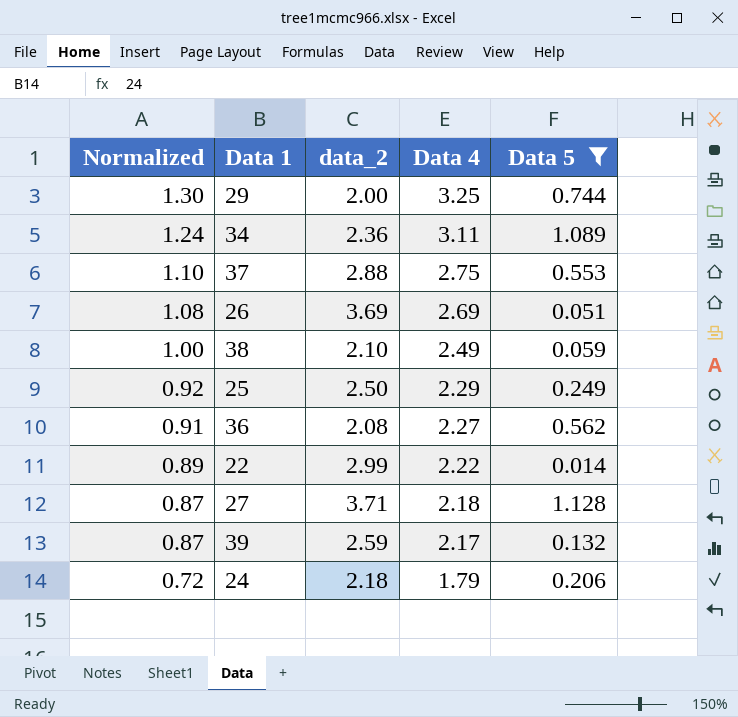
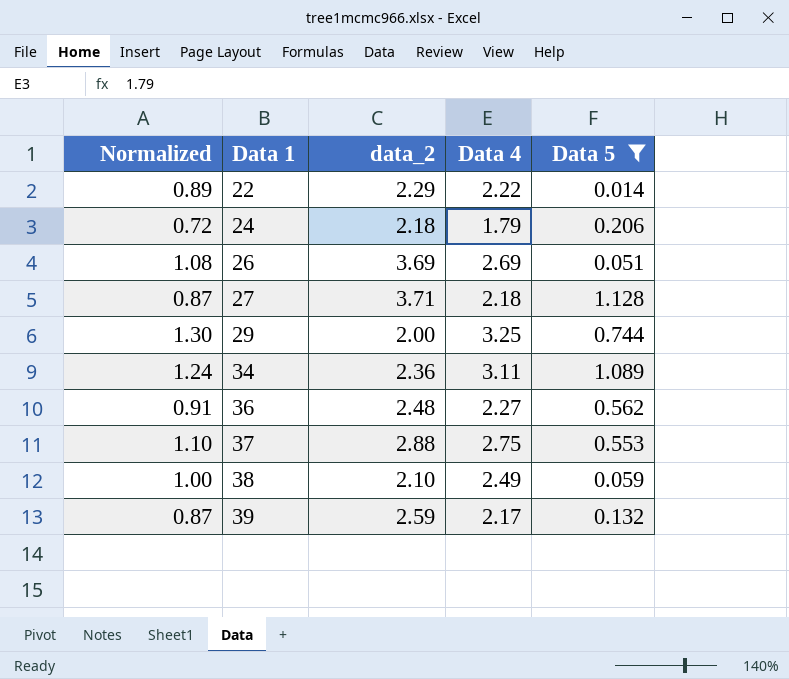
row order: Normalized descending -> Data 1 ascending
row 25: 0.92 | 2.50 | 2.29 | 0.249 -> none
22 | data_2: 2.99 -> 2.29
36 | data_2: 2.08 -> 2.48

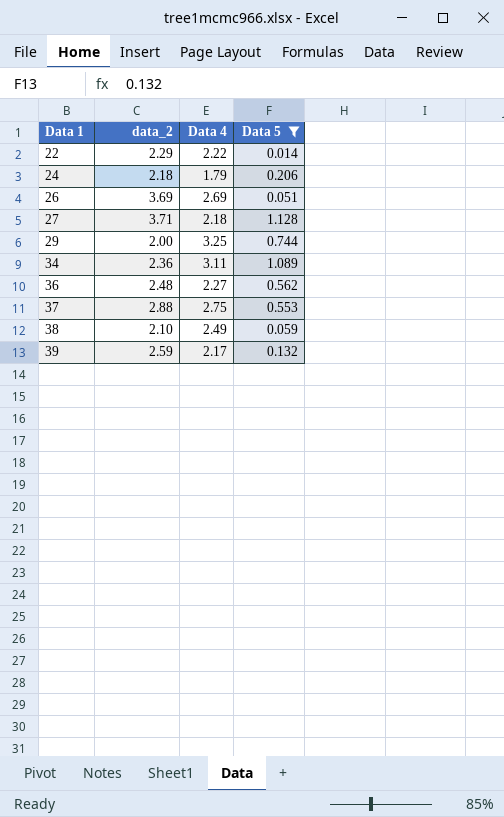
column Normalized | formula: [Data 4] * 0.4 -> none

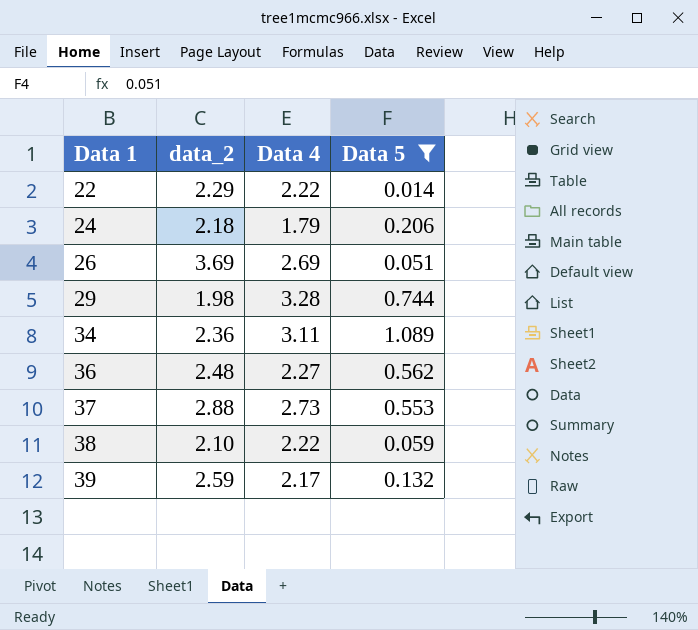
row 27: 3.71 | 2.18 | 1.128 -> none
29 | data_2: 2.00 -> 1.98
29 | Data 4: 3.25 -> 3.28
37 | Data 4: 2.75 -> 2.73
38 | Data 4: 2.49 -> 2.22

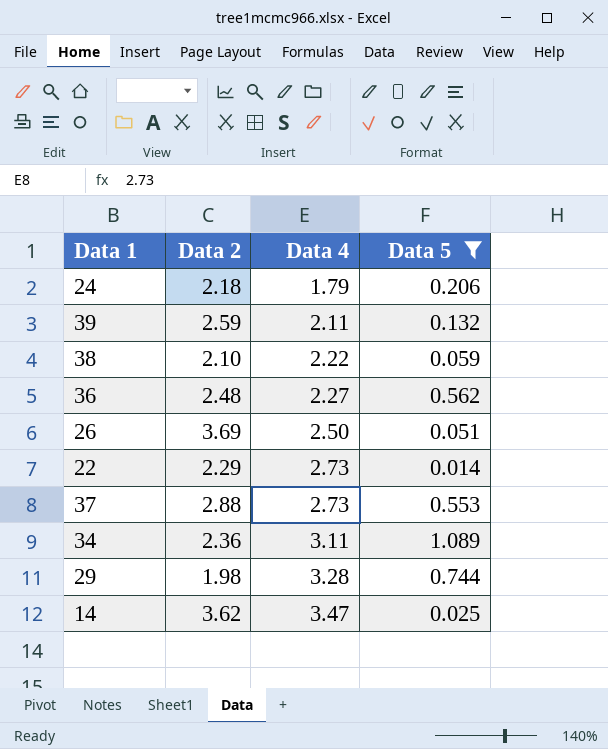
row order: Data 1 ascending -> Data 4 ascending
column name: data_2 -> Data 2
39 | Data 4: 2.17 -> 2.11
26 | Data 4: 2.69 -> 2.50
22 | Data 4: 2.22 -> 2.73
row 14: none -> 3.62 | 3.47 | 0.025

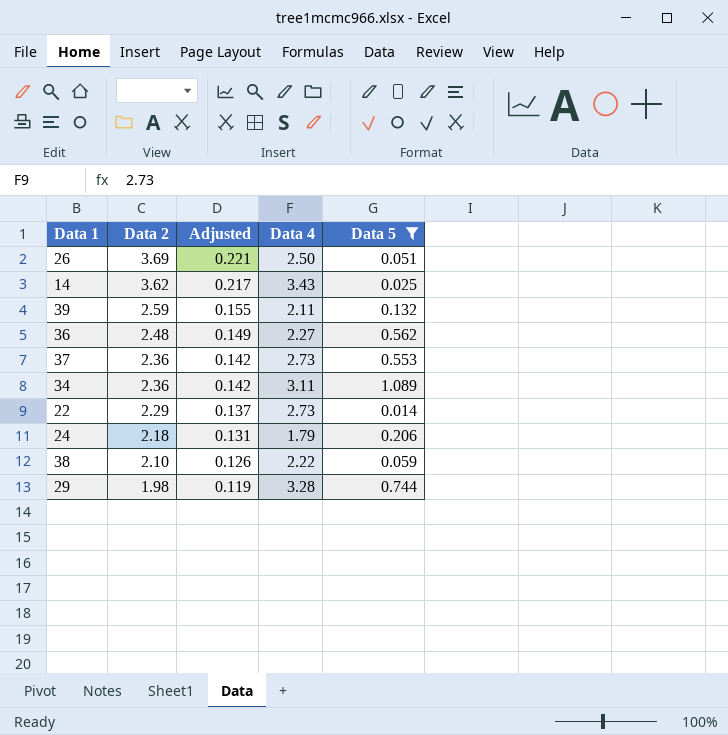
row order: Data 4 ascending -> Data 2 descending
column Adjusted | formula: none -> [Data 2] * 0.06
14 | Data 4: 3.47 -> 3.43
37 | Data 2: 2.88 -> 2.36

